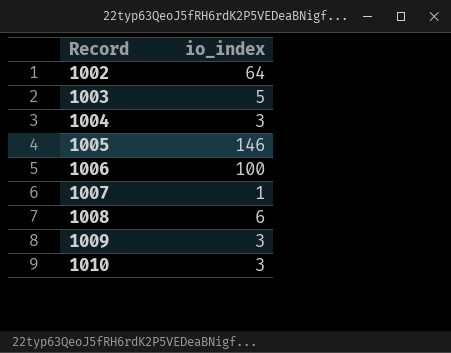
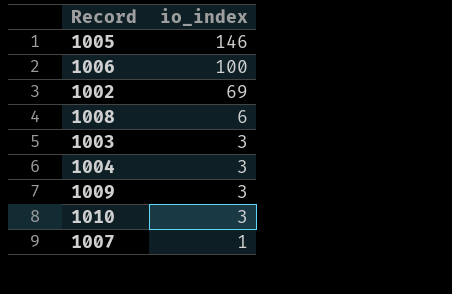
row order: Record ascending -> io_index descending
1002 | io_index: 64 -> 69
1003 | io_index: 5 -> 3

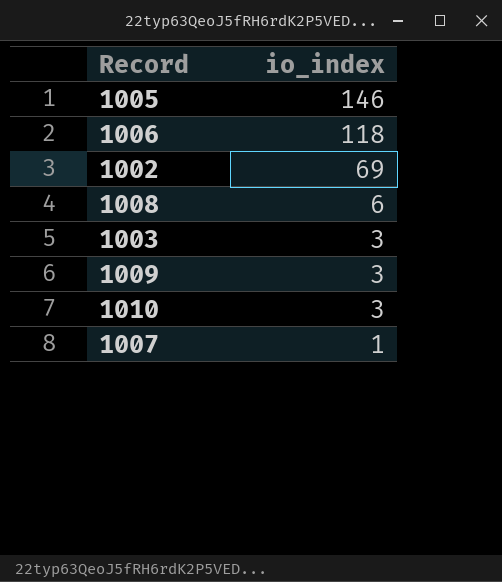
row 1004: 3 -> none
1006 | io_index: 100 -> 118

